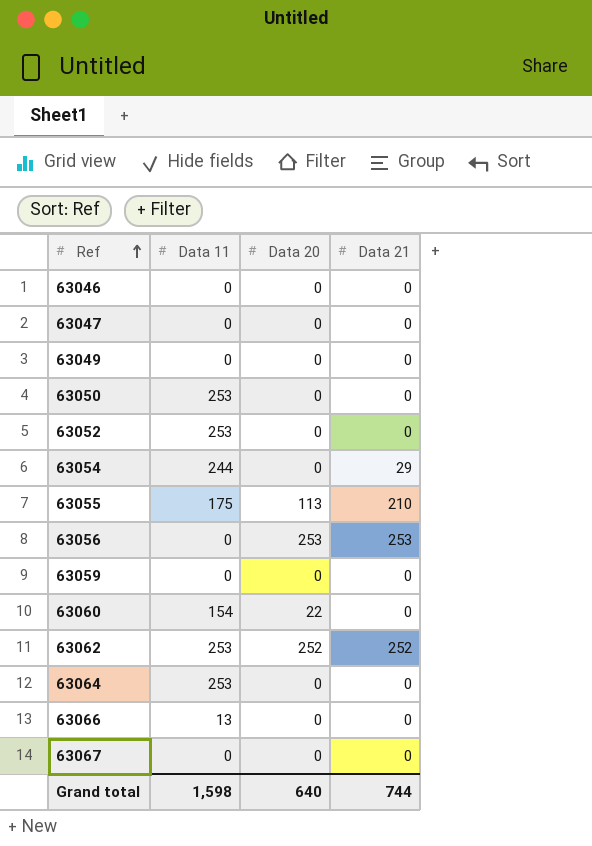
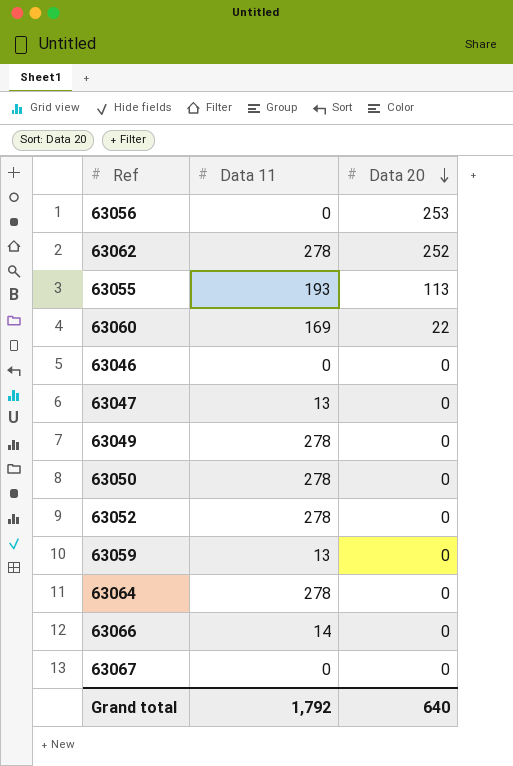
row order: Ref ascending -> Data 20 descending
column Data 21 | position: 4 -> none
row 63054: 244 | 0 | 29 -> none
63062 | Data 11: 253 -> 278
63055 | Data 11: 175 -> 193
63060 | Data 11: 154 -> 169
63047 | Data 11: 0 -> 13
63049 | Data 11: 0 -> 278
63050 | Data 11: 253 -> 278
63052 | Data 11: 253 -> 278
63059 | Data 11: 0 -> 13
63064 | Data 11: 253 -> 278
63066 | Data 11: 13 -> 14
Grand total | Data 11: 1,598 -> 1,792

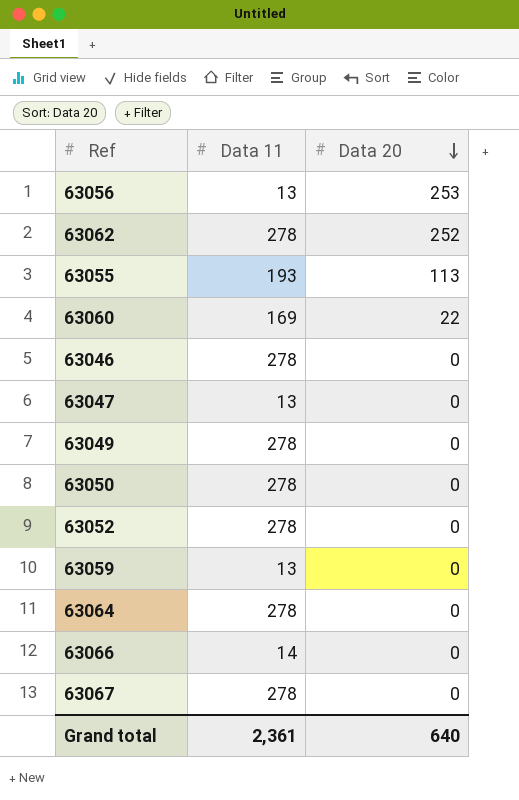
63056 | Data 11: 0 -> 13
63046 | Data 11: 0 -> 278
63067 | Data 11: 0 -> 278
Grand total | Data 11: 1,792 -> 2,361

